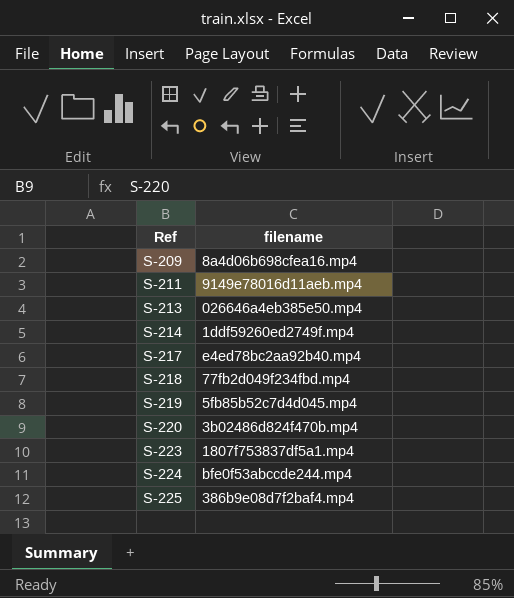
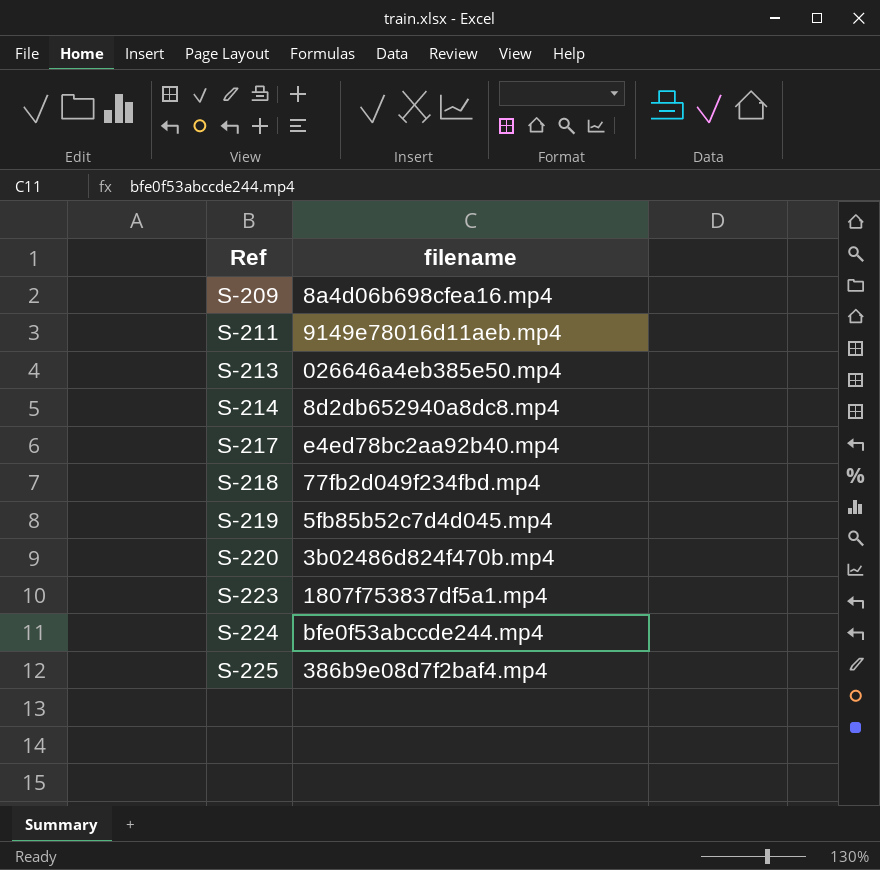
S-214 | filename: 1ddf59260ed2749f.mp4 -> 8d2db652940a8dc8.mp4

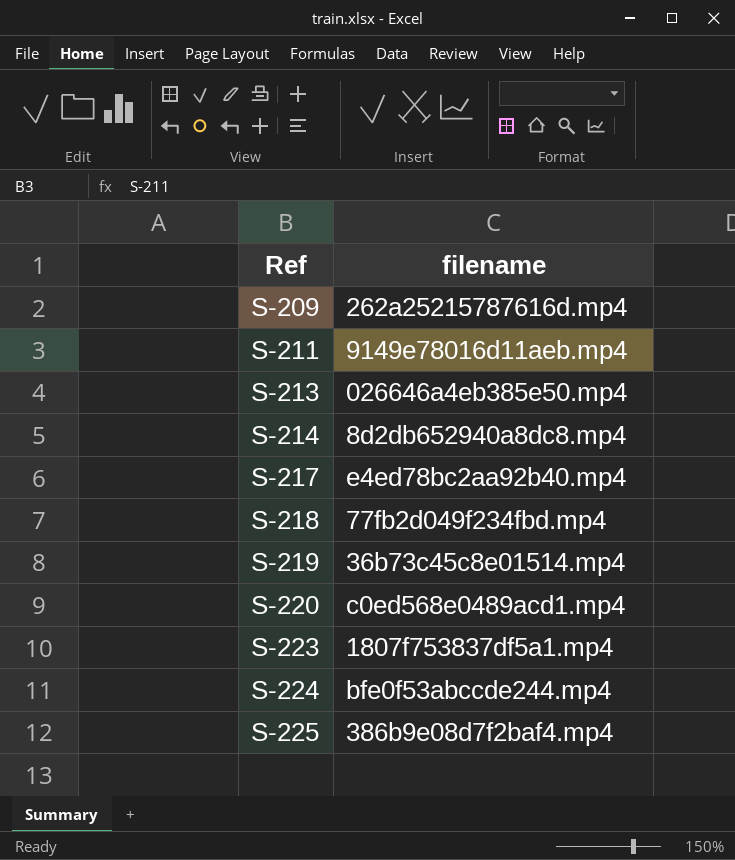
S-209 | filename: 8a4d06b698cfea16.mp4 -> 262a25215787616d.mp4
S-219 | filename: 5fb85b52c7d4d045.mp4 -> 36b73c45c8e01514.mp4
S-220 | filename: 3b02486d824f470b.mp4 -> c0ed568e0489acd1.mp4

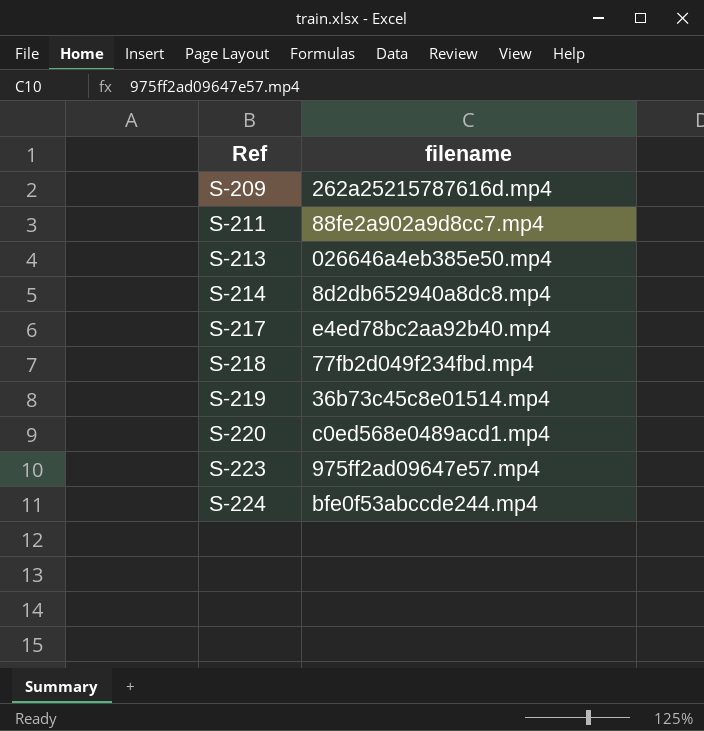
row S-225: 386b9e08d7f2baf4.mp4 -> none
S-211 | filename: 9149e78016d11aeb.mp4 -> 88fe2a902a9d8cc7.mp4
S-223 | filename: 1807f753837df5a1.mp4 -> 975ff2ad09647e57.mp4

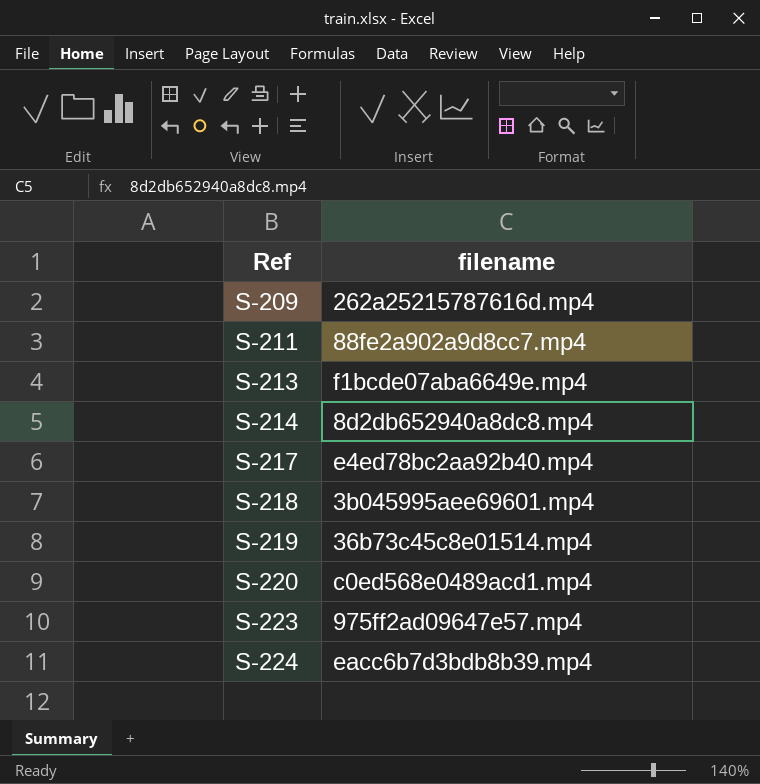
S-213 | filename: 026646a4eb385e50.mp4 -> f1bcde07aba6649e.mp4
S-218 | filename: 77fb2d049f234fbd.mp4 -> 3b045995aee69601.mp4
S-224 | filename: bfe0f53abccde244.mp4 -> eacc6b7d3bdb8b39.mp4

